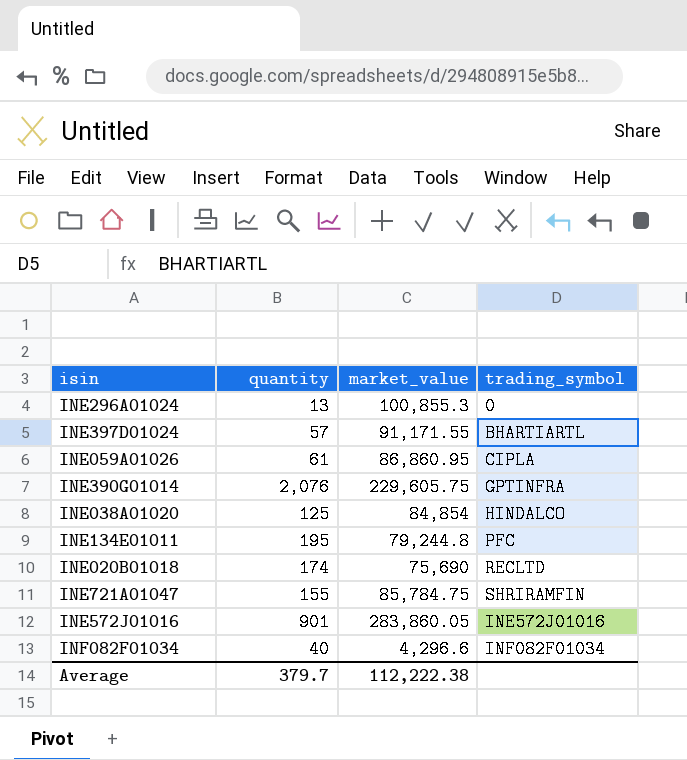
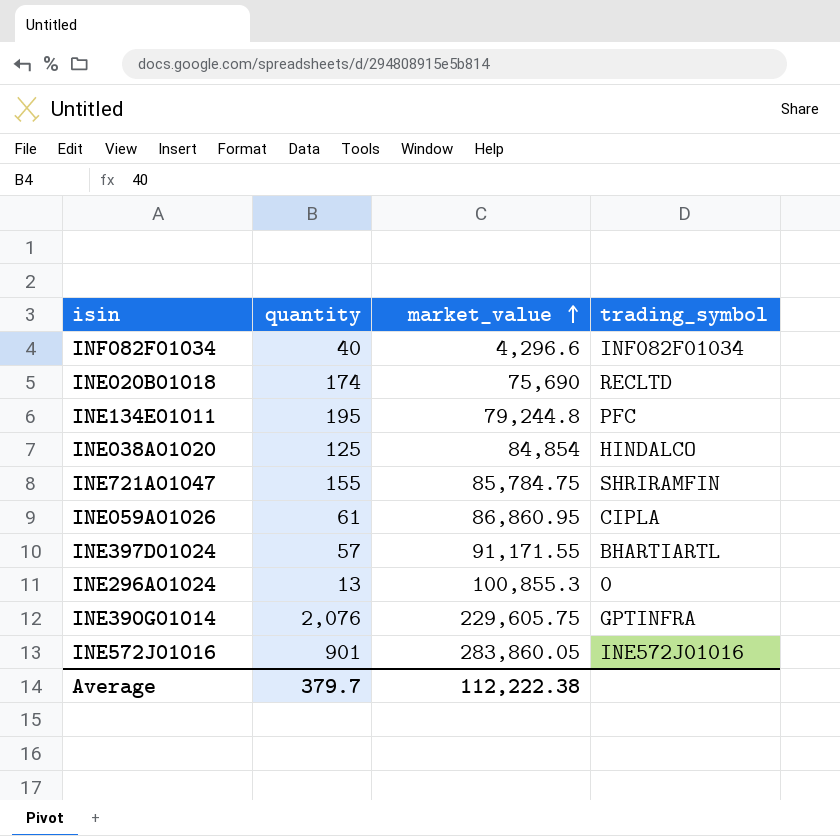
row order: none -> market_value ascending

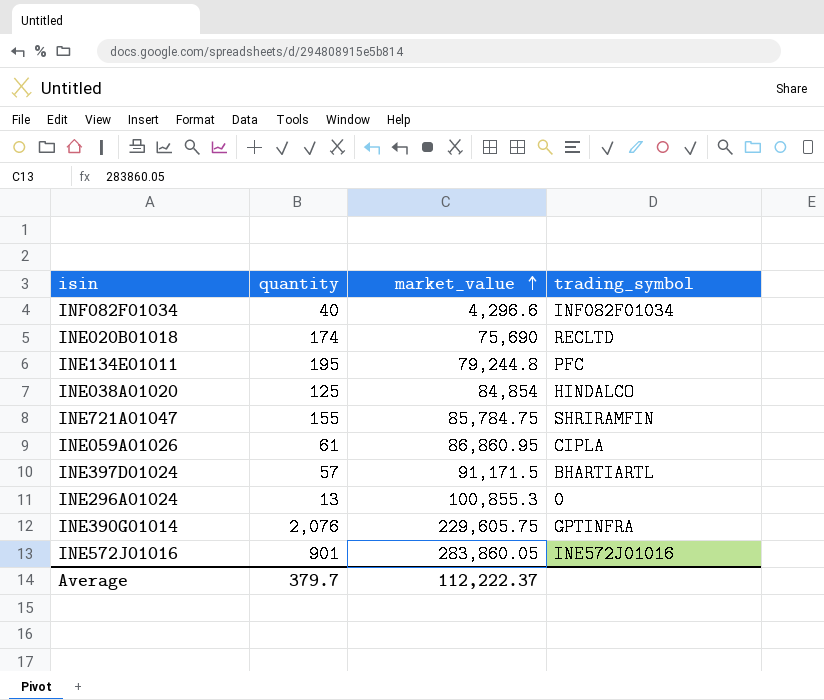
INE397D01024 | market_value: 91,171.55 -> 91,171.5
Average | market_value: 112,222.38 -> 112,222.37

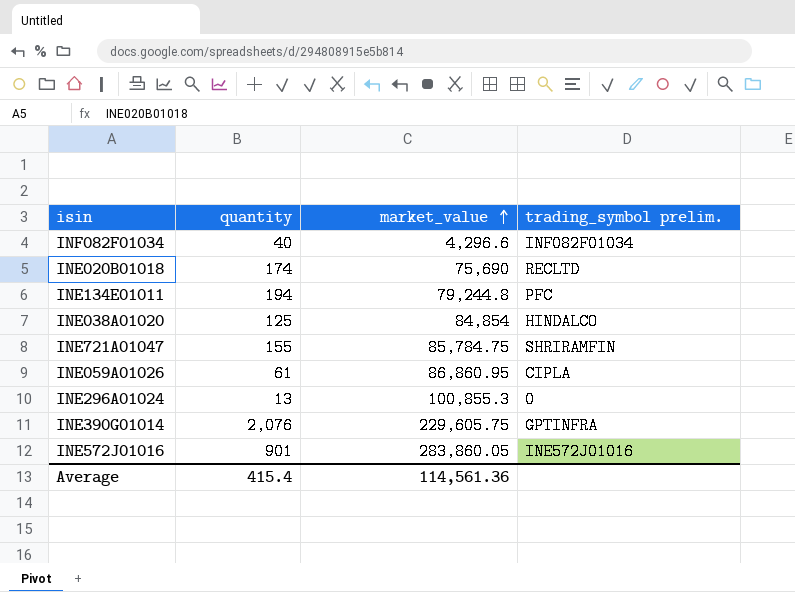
column name: trading_symbol -> trading_symbol prelim.
row INE397D01024: 57 | 91,171.5 | BHARTIARTL -> none
INE134E01011 | quantity: 195 -> 194
Average | quantity: 379.7 -> 415.4
Average | market_value: 112,222.37 -> 114,561.36

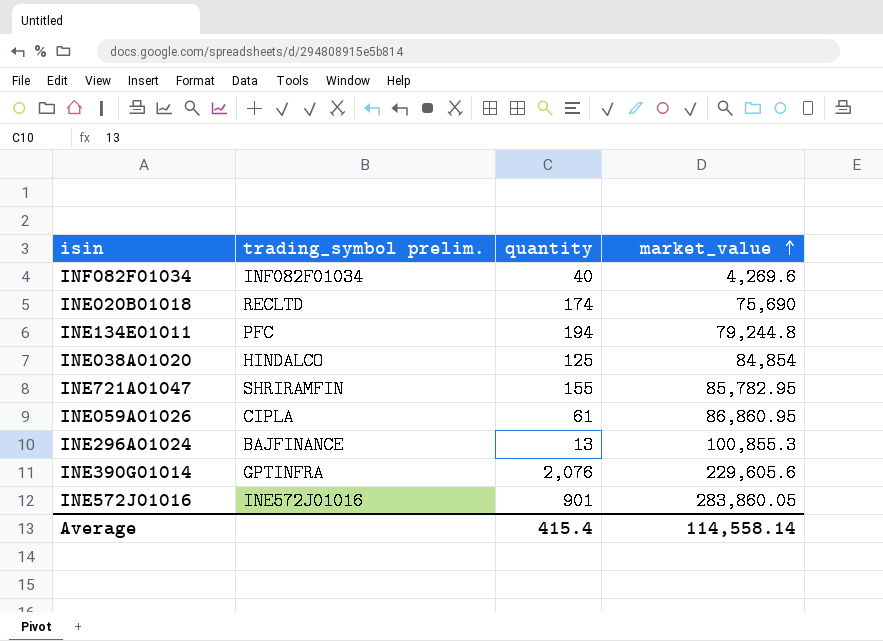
column trading_symbol prelim. | position: 4 -> 2
INF082F01034 | market_value: 4,296.6 -> 4,269.6
INE721A01047 | market_value: 85,784.75 -> 85,782.95
INE296A01024 | trading_symbol prelim.: 0 -> BAJFINANCE
INE390G01014 | market_value: 229,605.75 -> 229,605.6
Average | market_value: 114,561.36 -> 114,558.14

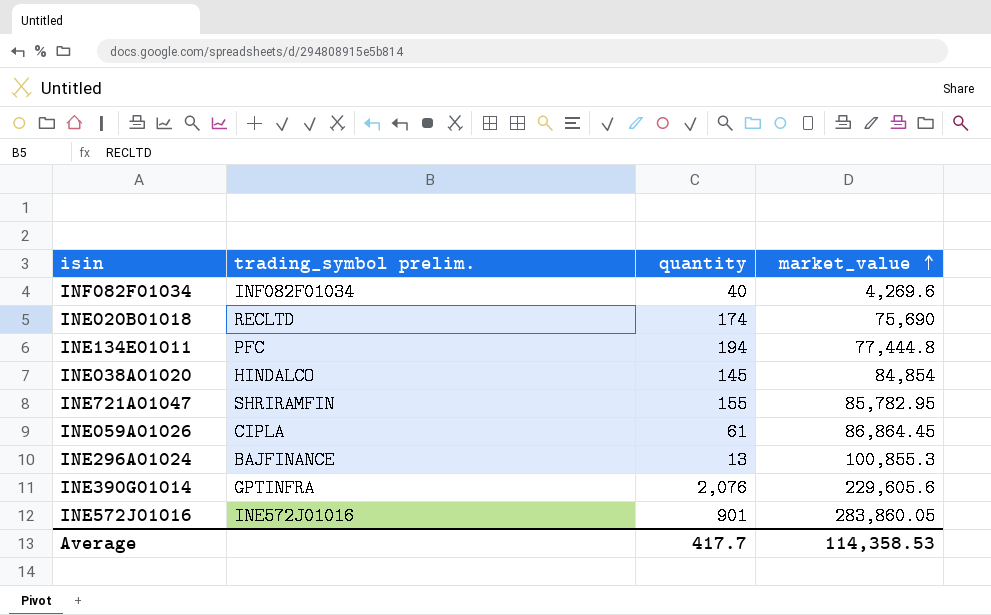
INE134E01011 | market_value: 79,244.8 -> 77,444.8
INE038A01020 | quantity: 125 -> 145
INE059A01026 | market_value: 86,860.95 -> 86,864.45
Average | quantity: 415.4 -> 417.7
Average | market_value: 114,558.14 -> 114,358.53

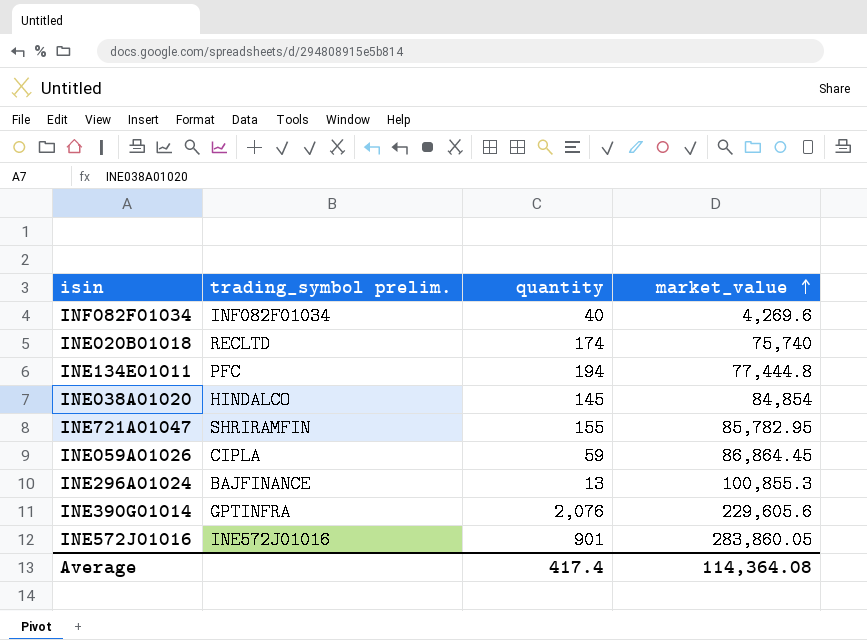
INE020B01018 | market_value: 75,690 -> 75,740
INE059A01026 | quantity: 61 -> 59
Average | quantity: 417.7 -> 417.4
Average | market_value: 114,358.53 -> 114,364.08

